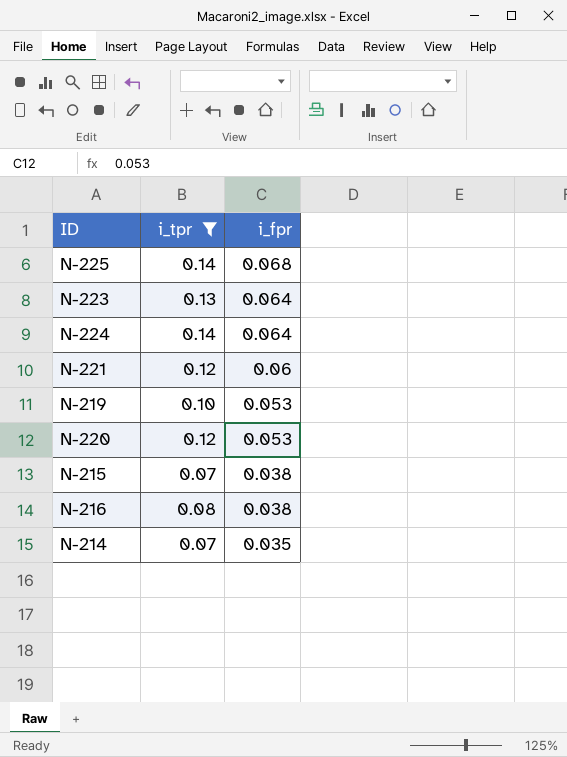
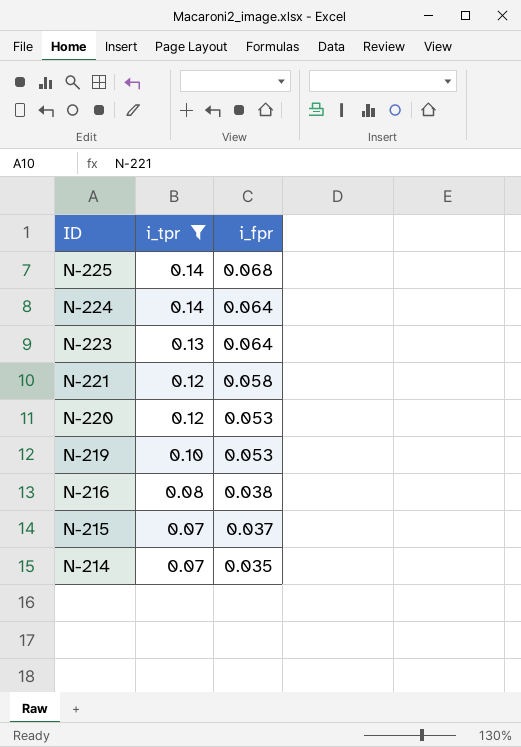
row order: i_fpr descending -> ID descending
N-221 | i_fpr: 0.06 -> 0.058
N-215 | i_fpr: 0.038 -> 0.037

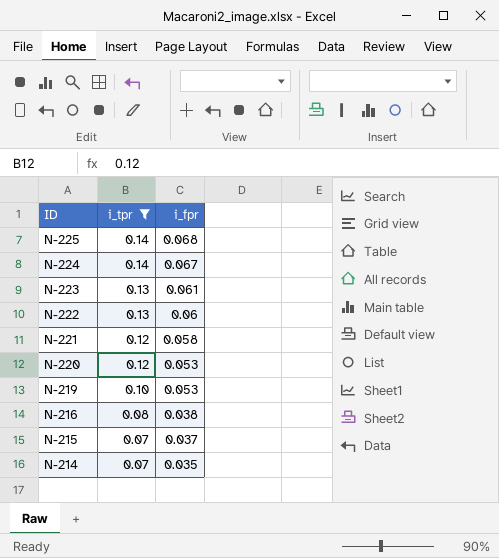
N-224 | i_fpr: 0.064 -> 0.067
N-223 | i_fpr: 0.064 -> 0.061
row N-222: none -> 0.13 | 0.06

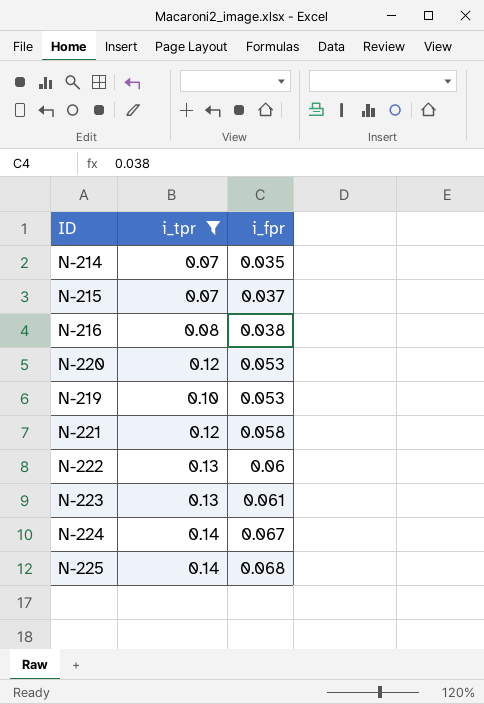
row order: ID descending -> i_fpr ascending

